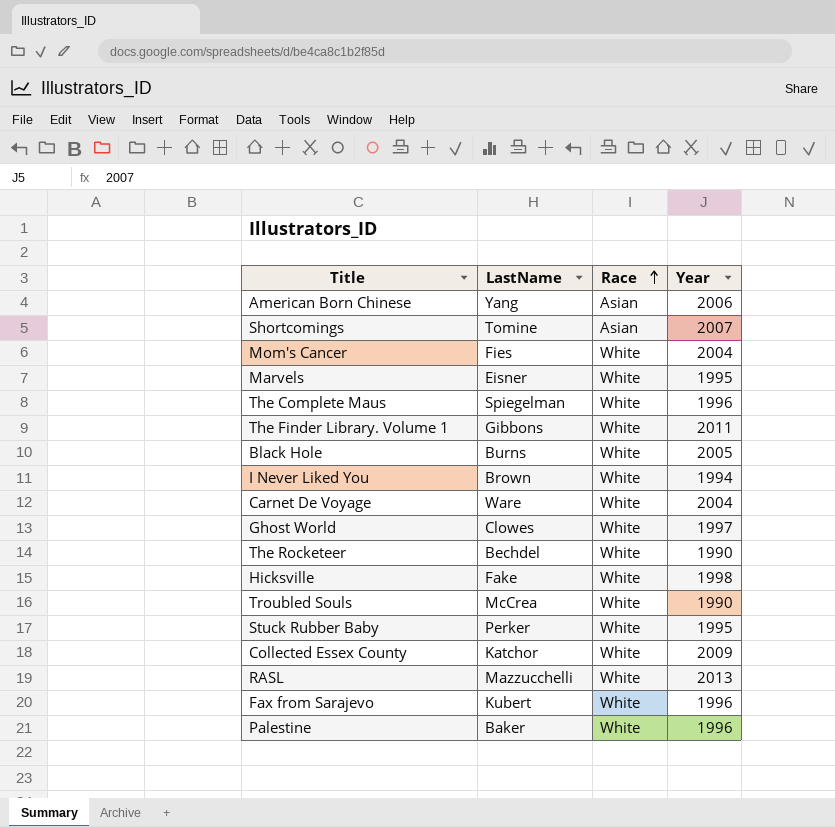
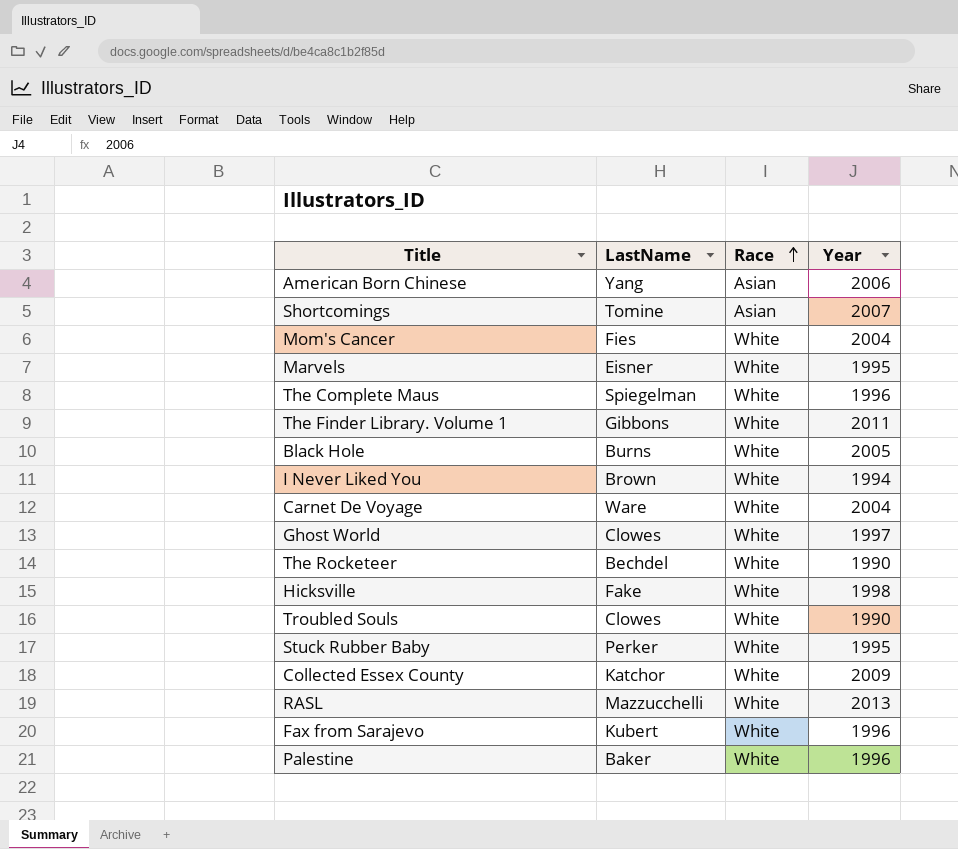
Troubled Souls | LastName: McCrea -> Clowes

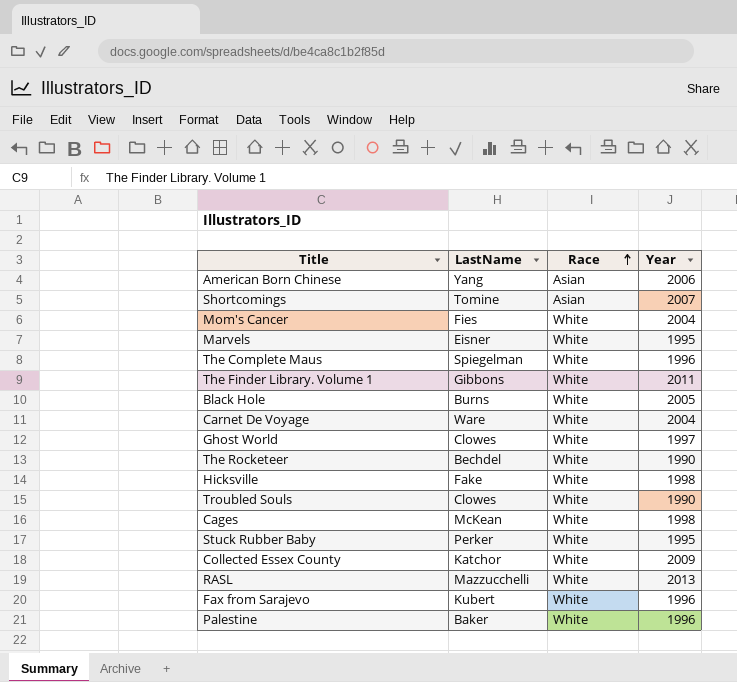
row I Never Liked You: Brown | White | 1994 -> none
row Cages: none -> McKean | White | 1998

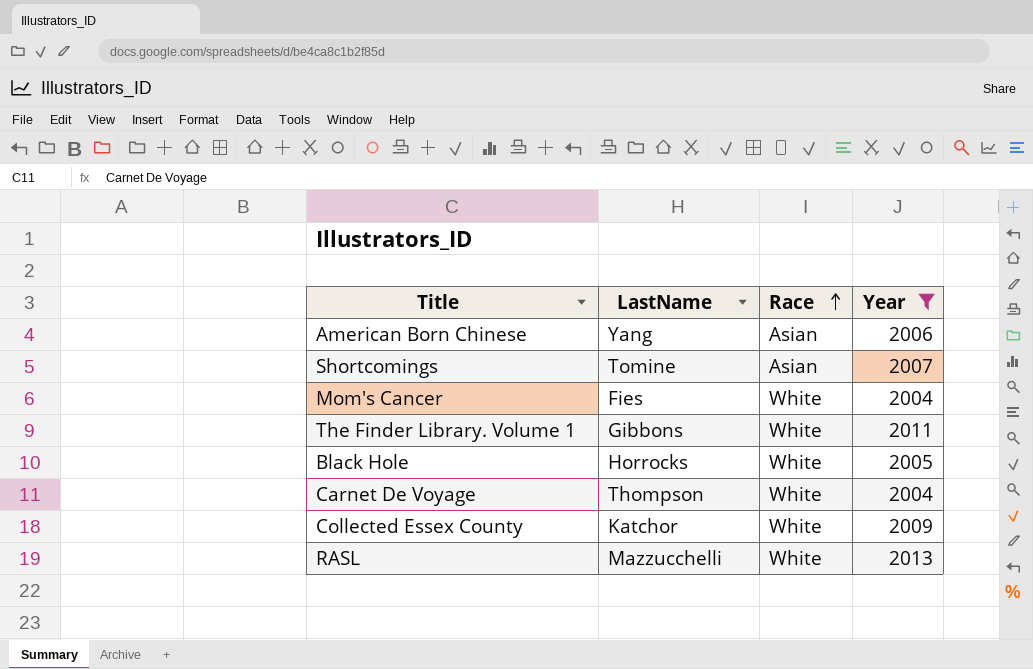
filter: none -> Year >= 2004
Black Hole | LastName: Burns -> Horrocks
Carnet De Voyage | LastName: Ware -> Thompson

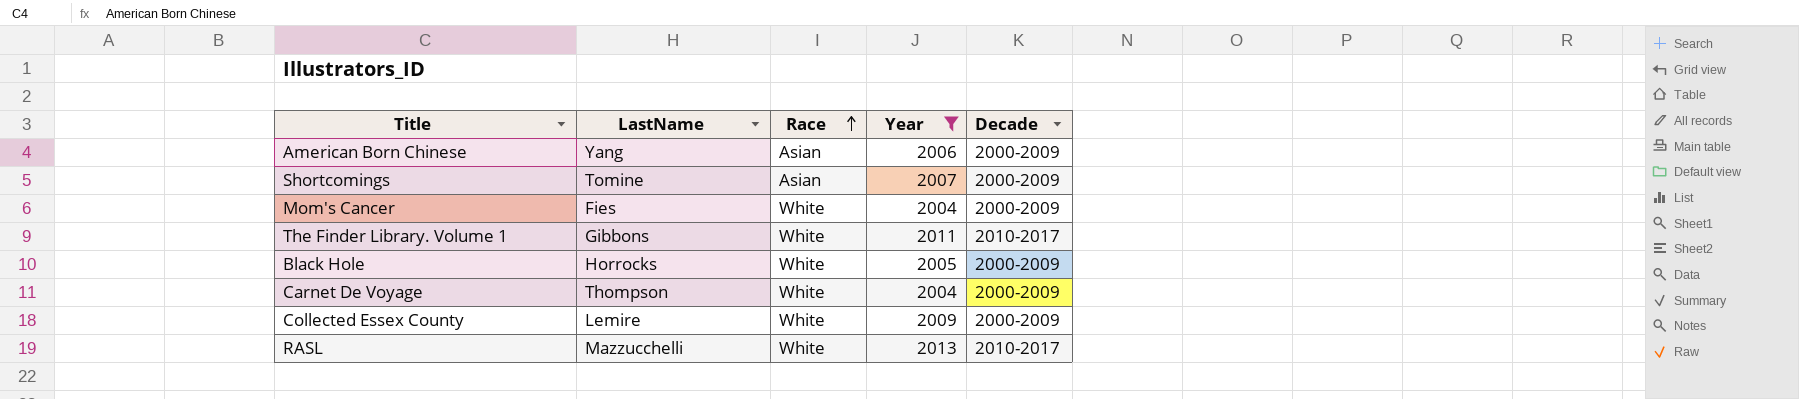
column Decade | position: none -> 5
Collected Essex County | LastName: Katchor -> Lemire

